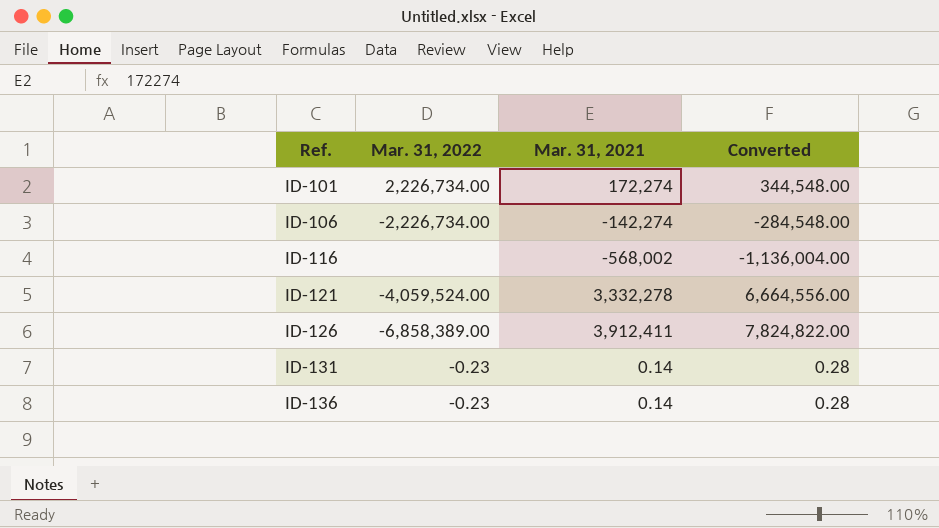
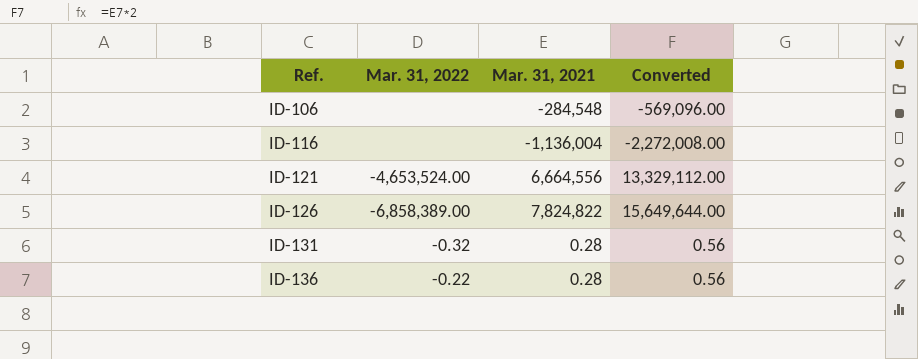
row ID-101: 2,226,734.00 | 172,274 | 344,548.00 -> none
ID-106 | Mar. 31, 2022: -2,226,734.00 -> none
ID-106 | Mar. 31, 2021: -142,274 -> -284,548
ID-106 | Converted: -284,548.00 -> -569,096.00
ID-116 | Mar. 31, 2021: -568,002 -> -1,136,004
ID-116 | Converted: -1,136,004.00 -> -2,272,008.00
ID-121 | Mar. 31, 2022: -4,059,524.00 -> -4,653,524.00
ID-121 | Mar. 31, 2021: 3,332,278 -> 6,664,556
ID-121 | Converted: 6,664,556.00 -> 13,329,112.00
ID-126 | Mar. 31, 2021: 3,912,411 -> 7,824,822
ID-126 | Converted: 7,824,822.00 -> 15,649,644.00
ID-131 | Mar. 31, 2022: -0.23 -> -0.32
ID-131 | Mar. 31, 2021: 0.14 -> 0.28
ID-131 | Converted: 0.28 -> 0.56
ID-136 | Mar. 31, 2022: -0.23 -> -0.22
ID-136 | Mar. 31, 2021: 0.14 -> 0.28
ID-136 | Converted: 0.28 -> 0.56

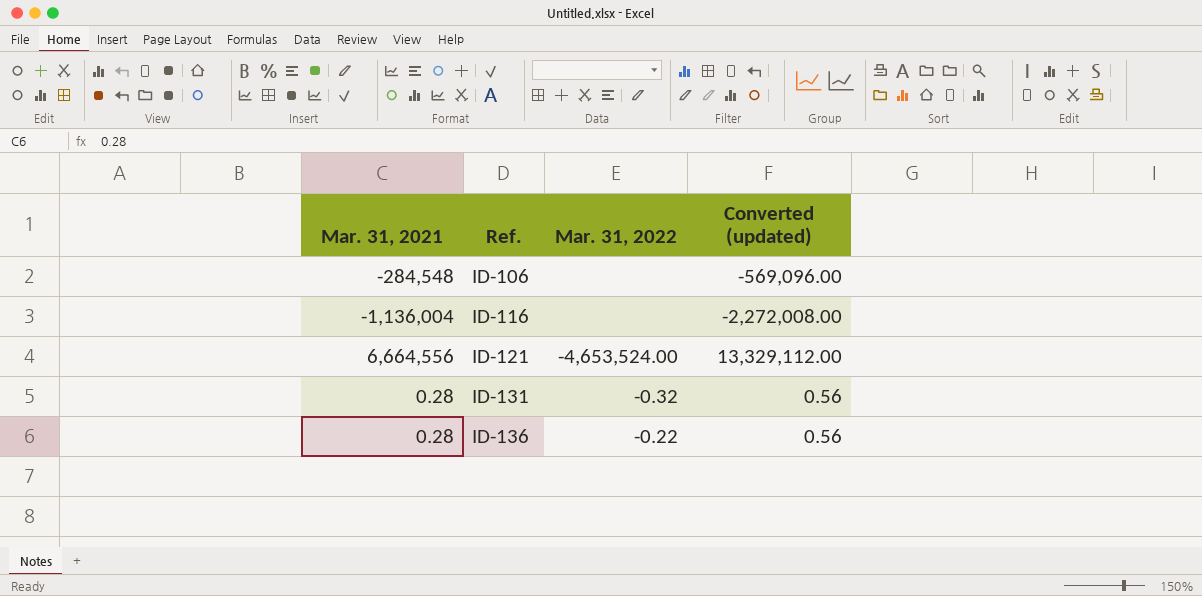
column Mar. 31, 2021 | position: 3 -> 1
column name: Converted -> Converted (updated)
row ID-126: -6,858,389.00 | 7,824,822 | 15,649,644.00 -> none

